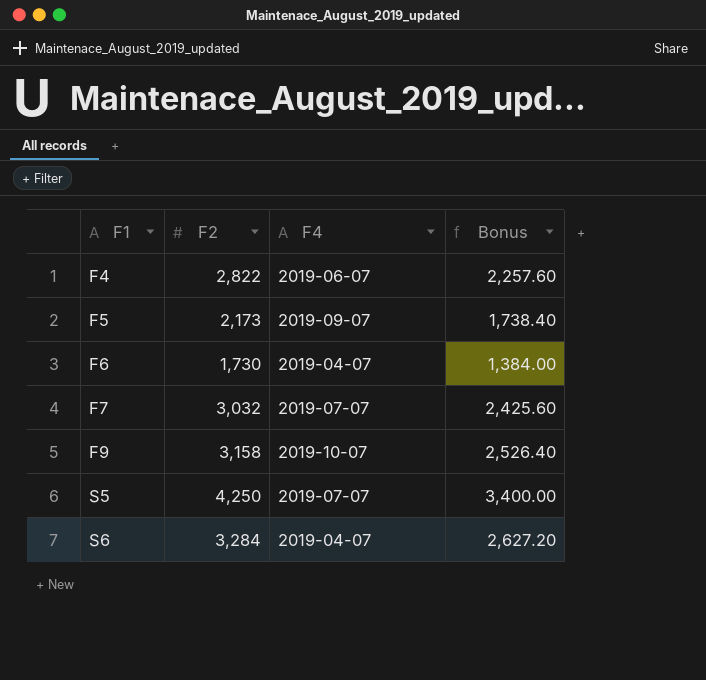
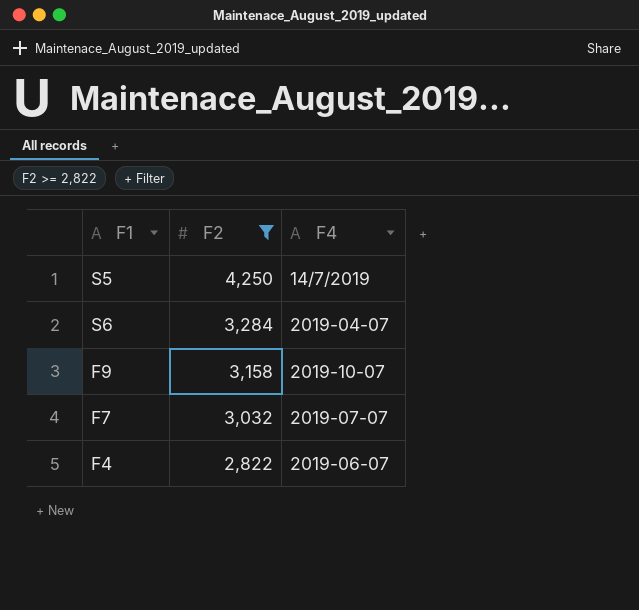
filter: none -> F2 >= 2,822
row order: F1 ascending -> F2 descending
column Bonus | formula: [F2] * 0.8 -> none
S5 | F4: 2019-07-07 -> 14/7/2019

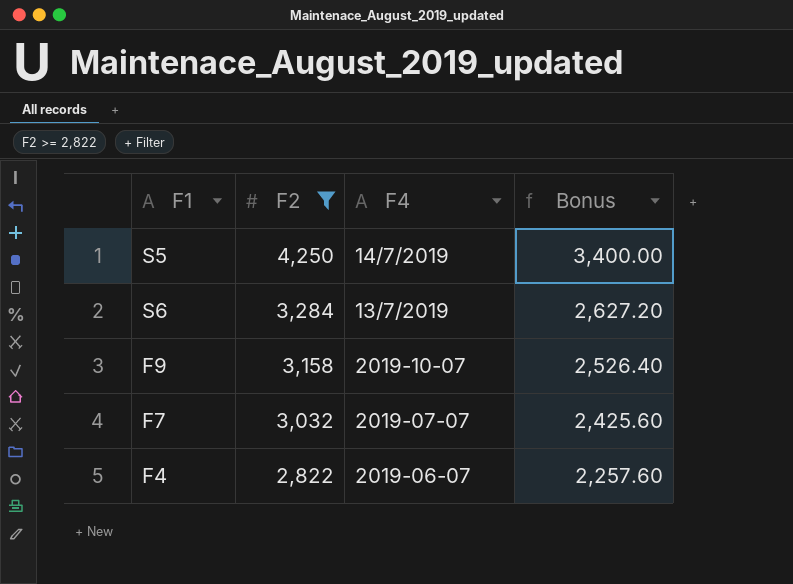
column Bonus | formula: none -> [F2] * 0.8
S6 | F4: 2019-04-07 -> 13/7/2019

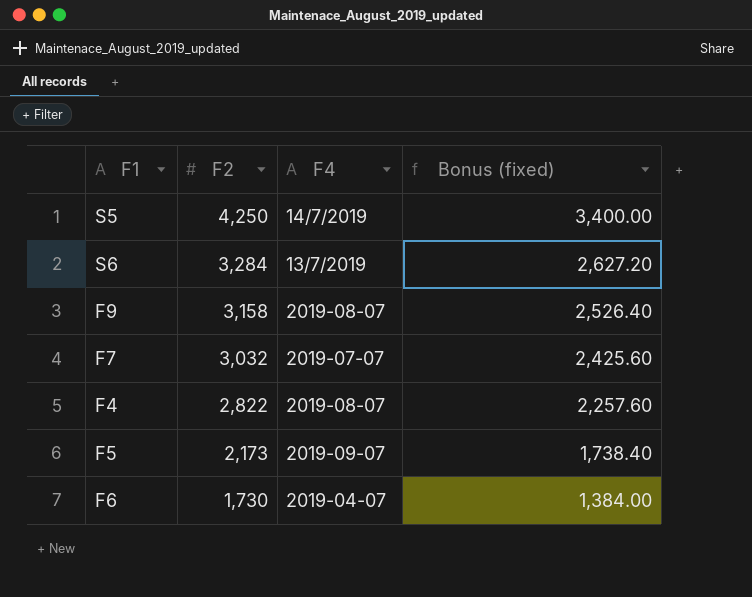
filter: F2 >= 2,822 -> none
column name: Bonus -> Bonus (fixed)
F9 | F4: 2019-10-07 -> 2019-08-07
F4 | F4: 2019-06-07 -> 2019-08-07

